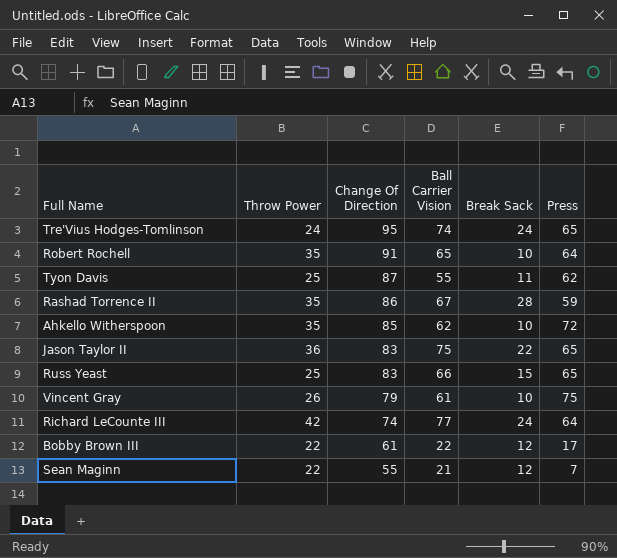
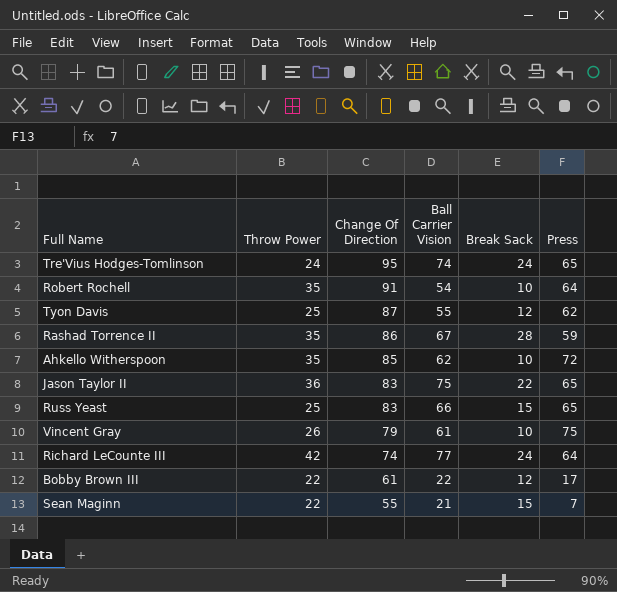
Robert Rochell | Ball Carrier Vision: 65 -> 54
Tyon Davis | Break Sack: 11 -> 12
Sean Maginn | Break Sack: 12 -> 15

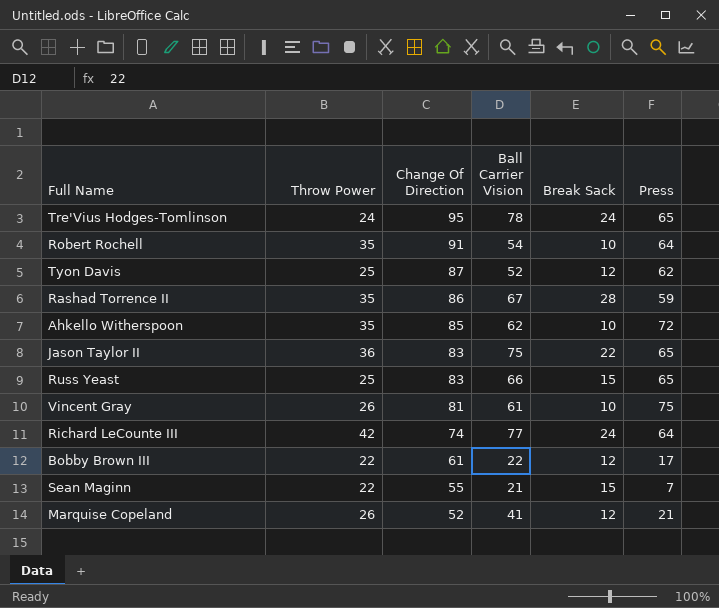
Tre'Vius Hodges-Tomlinson | Ball Carrier Vision: 74 -> 78
Tyon Davis | Ball Carrier Vision: 55 -> 52
Vincent Gray | Change Of Direction: 79 -> 81
row Marquise Copeland: none -> 26 | 52 | 41 | 12 | 21

